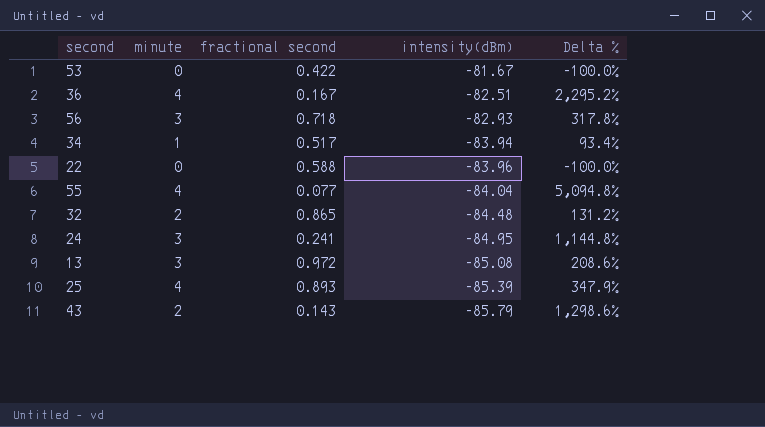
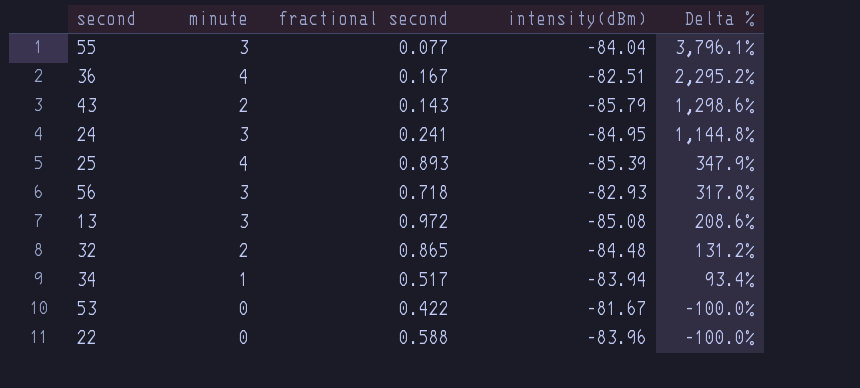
row order: intensity(dBm) descending -> Delta % descending
55 | minute: 4 -> 3
55 | Delta %: 5,094.8% -> 3,796.1%

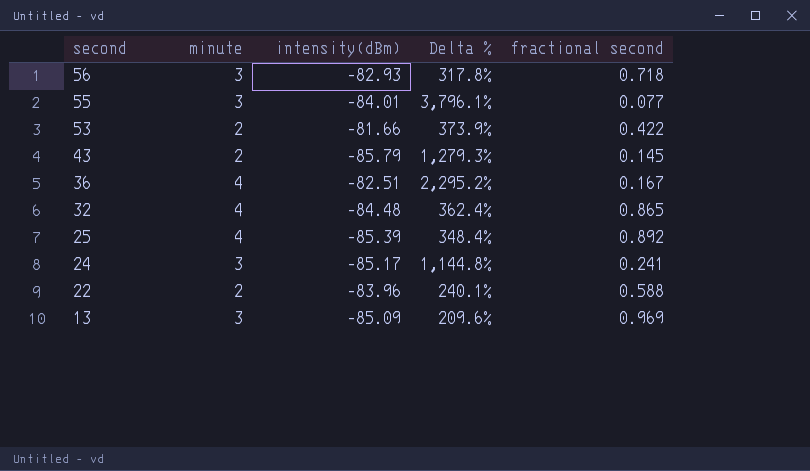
row order: Delta % descending -> second descending
column fractional second | position: 3 -> 5
row 34: 1 | 0.517 | -83.94 | 93.4% -> none
55 | intensity(dBm): -84.04 -> -84.01
53 | minute: 0 -> 2
53 | intensity(dBm): -81.67 -> -81.66
53 | Delta %: -100.0% -> 373.9%
43 | Delta %: 1,298.6% -> 1,279.3%
43 | fractional second: 0.143 -> 0.145
32 | minute: 2 -> 4
32 | Delta %: 131.2% -> 362.4%
25 | Delta %: 347.9% -> 348.4%
25 | fractional second: 0.893 -> 0.892
24 | intensity(dBm): -84.95 -> -85.17
22 | minute: 0 -> 2
22 | Delta %: -100.0% -> 240.1%
13 | intensity(dBm): -85.08 -> -85.09
13 | Delta %: 208.6% -> 209.6%
13 | fractional second: 0.972 -> 0.969

